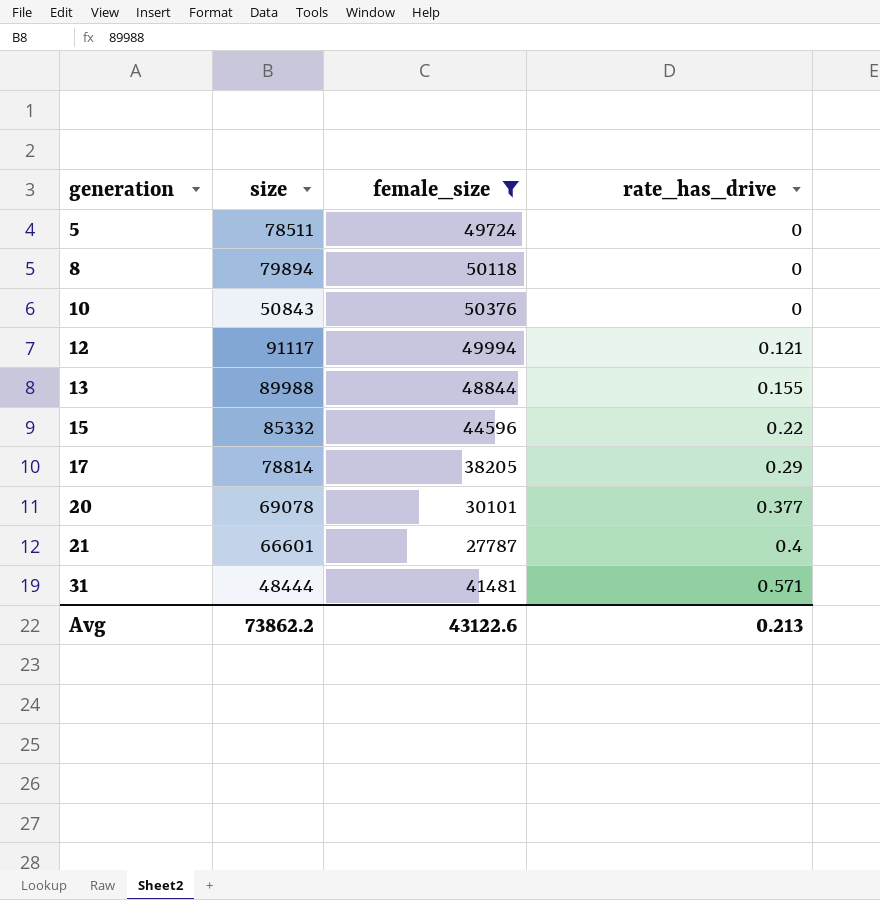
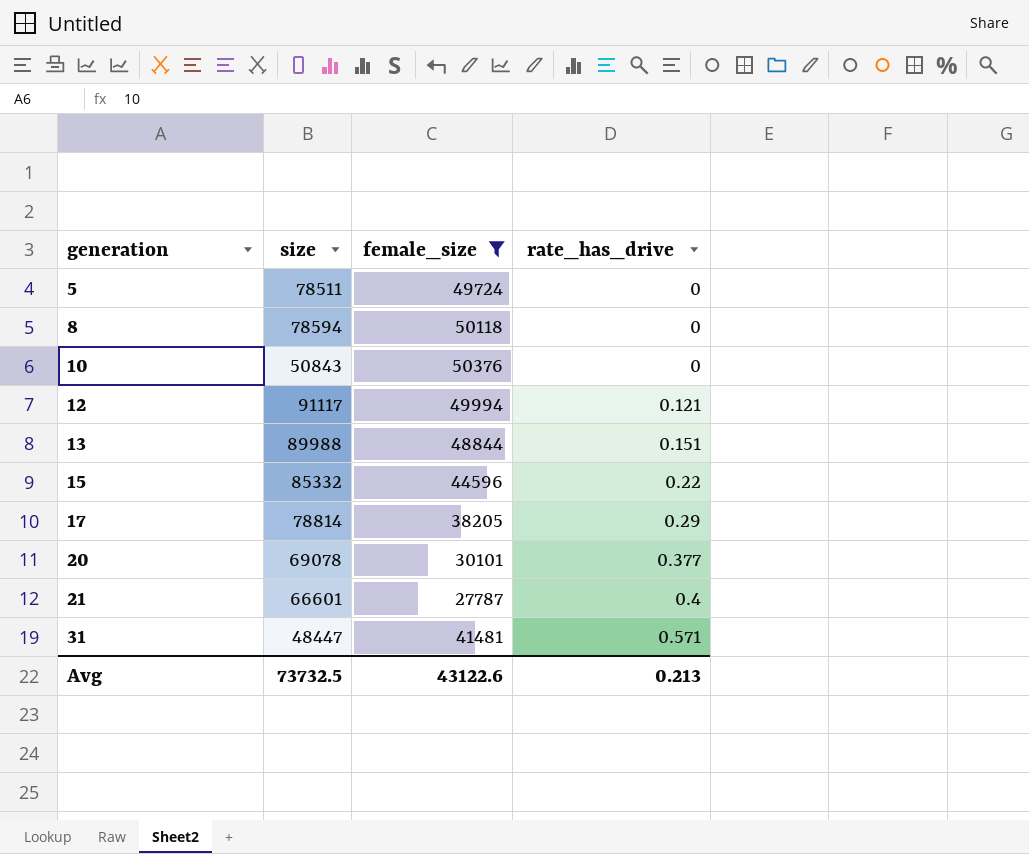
8 | size: 79894 -> 78594
13 | rate_has_drive: 0.155 -> 0.151
31 | size: 48444 -> 48447
Avg | size: 73862.2 -> 73732.5

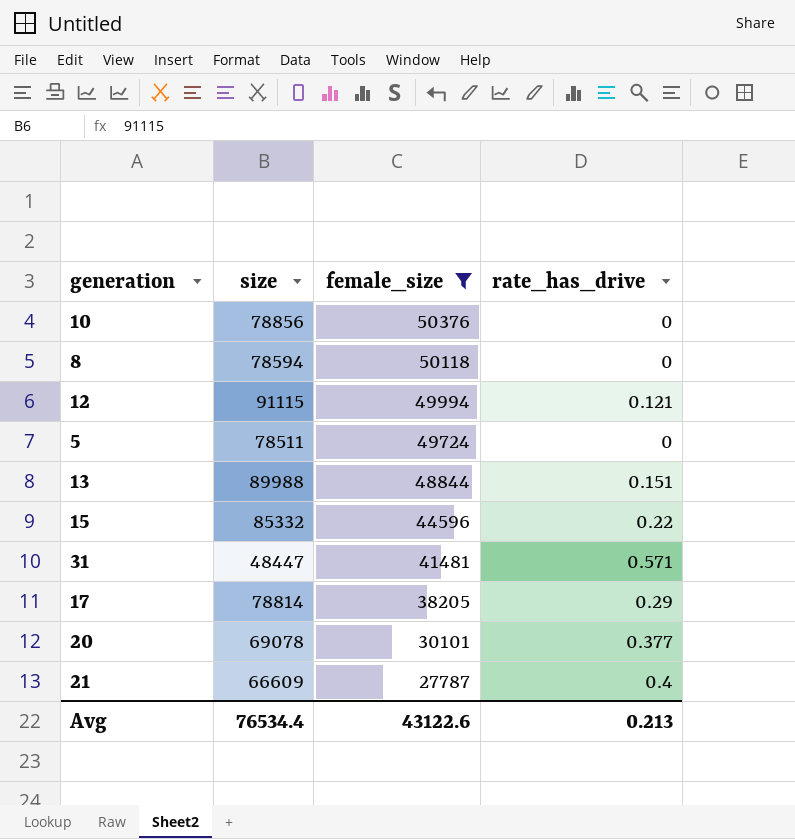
row order: generation ascending -> female_size descending
10 | size: 50843 -> 78856
12 | size: 91117 -> 91115
21 | size: 66601 -> 66609
Avg | size: 73732.5 -> 76534.4

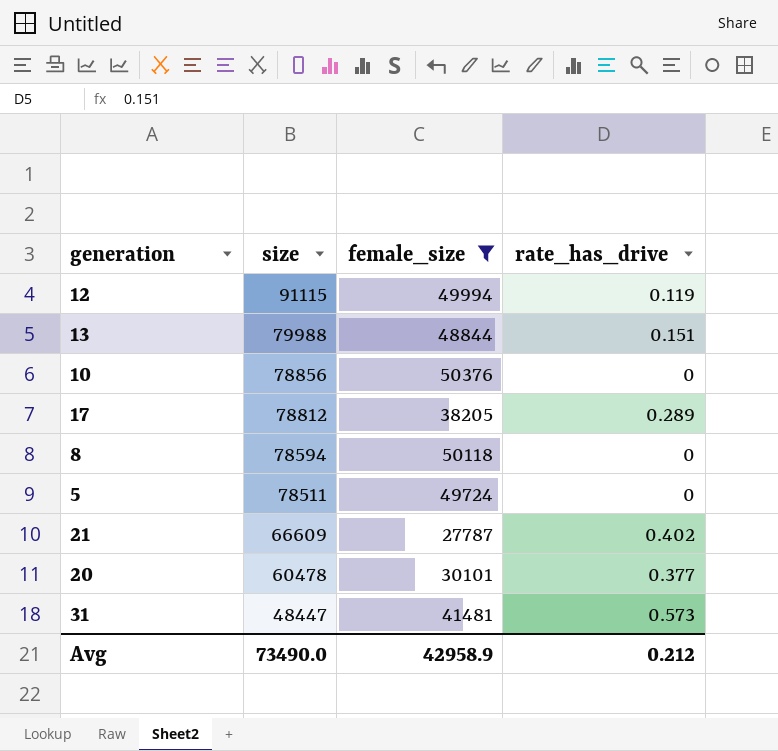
row order: female_size descending -> size descending
row 15: 85332 | 44596 | 0.22 -> none
12 | rate_has_drive: 0.121 -> 0.119
13 | size: 89988 -> 79988
17 | size: 78814 -> 78812
17 | rate_has_drive: 0.29 -> 0.289
21 | rate_has_drive: 0.4 -> 0.402
20 | size: 69078 -> 60478
31 | rate_has_drive: 0.571 -> 0.573
Avg | size: 76534.4 -> 73490.0
Avg | female_size: 43122.6 -> 42958.9
Avg | rate_has_drive: 0.213 -> 0.212

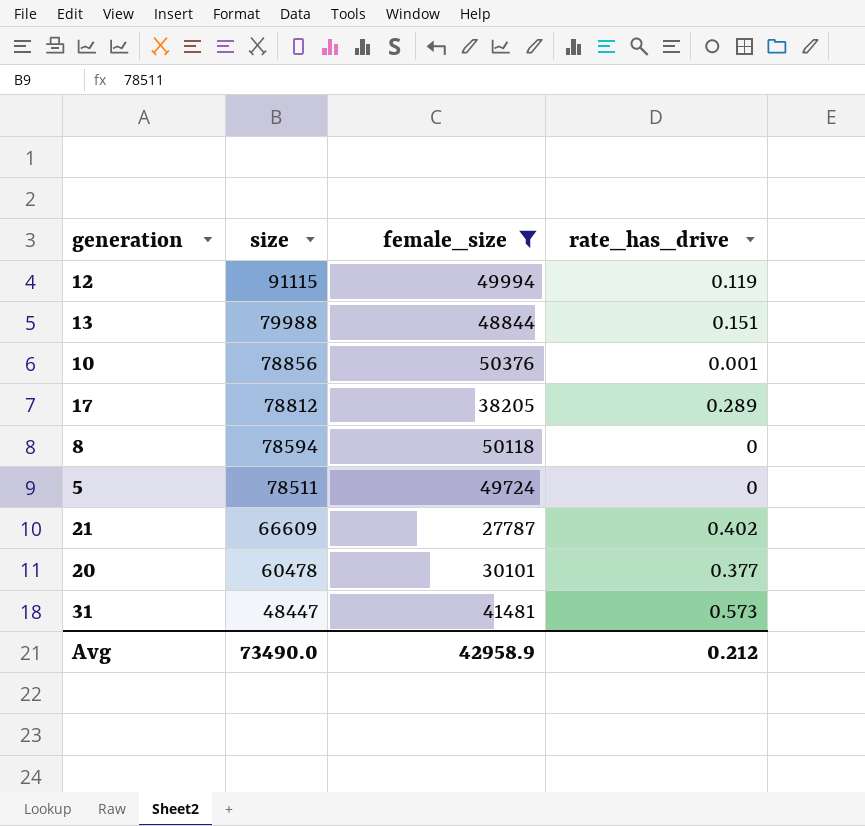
10 | rate_has_drive: 0 -> 0.001

